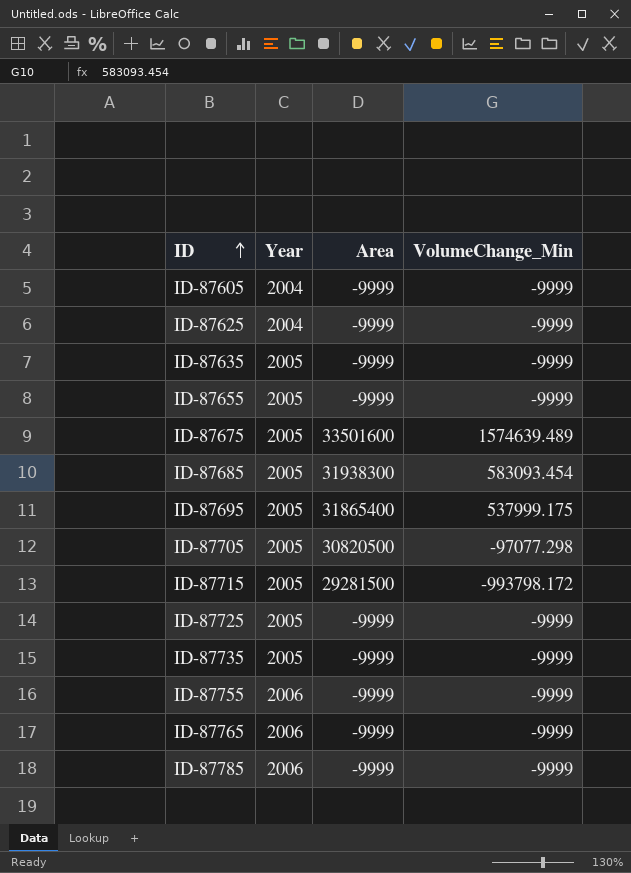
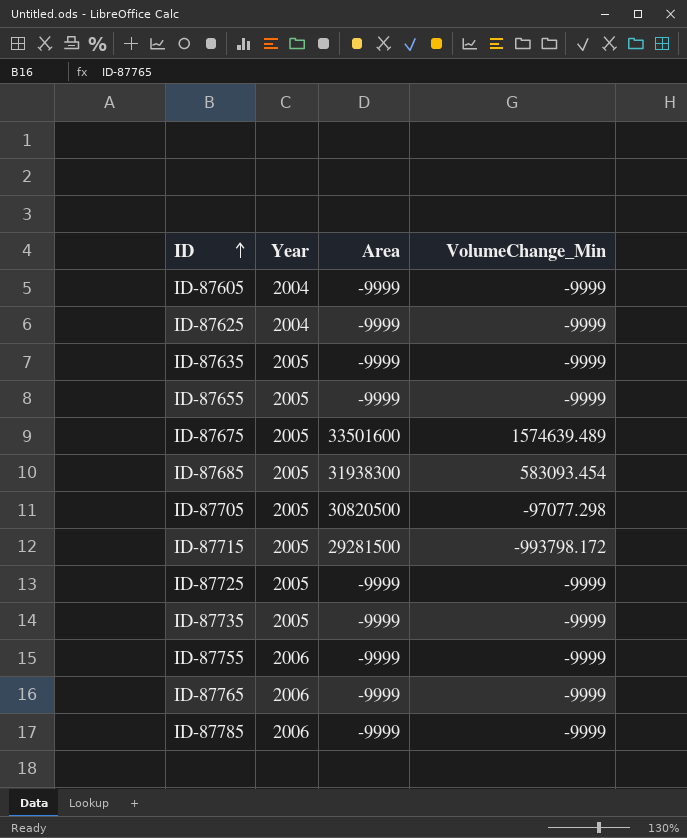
row ID-87695: 2005 | 31865400 | 537999.175 -> none

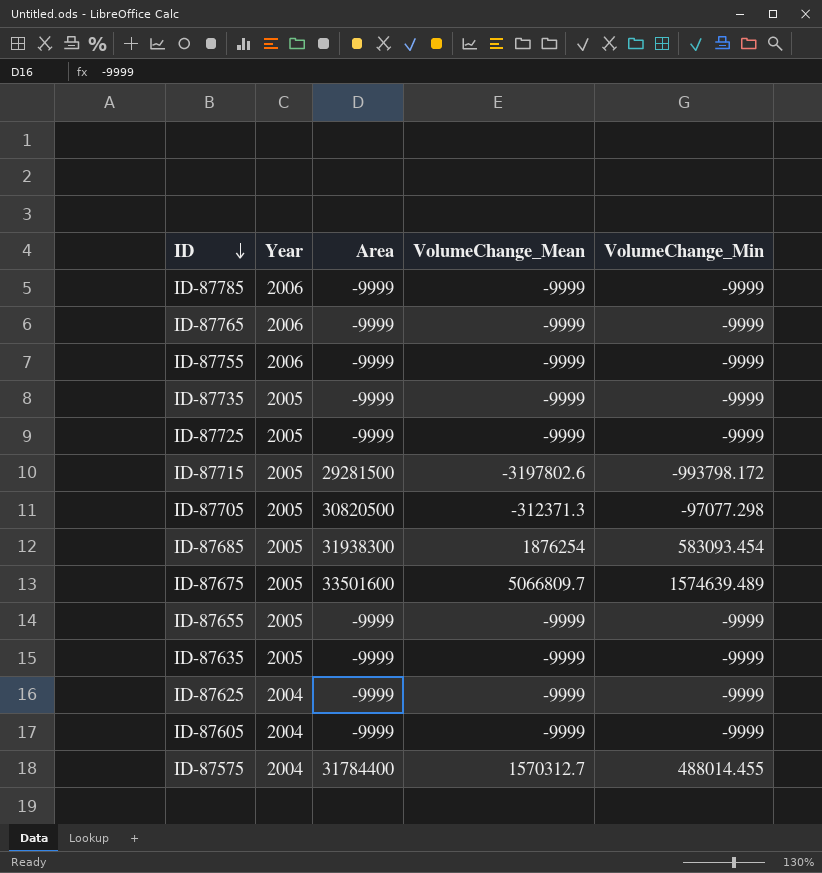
row order: ID ascending -> ID descending
column VolumeChange_Mean | position: none -> 4
row ID-87575: none -> 2004 | 31784400 | 1570312.7 | 488014.455

